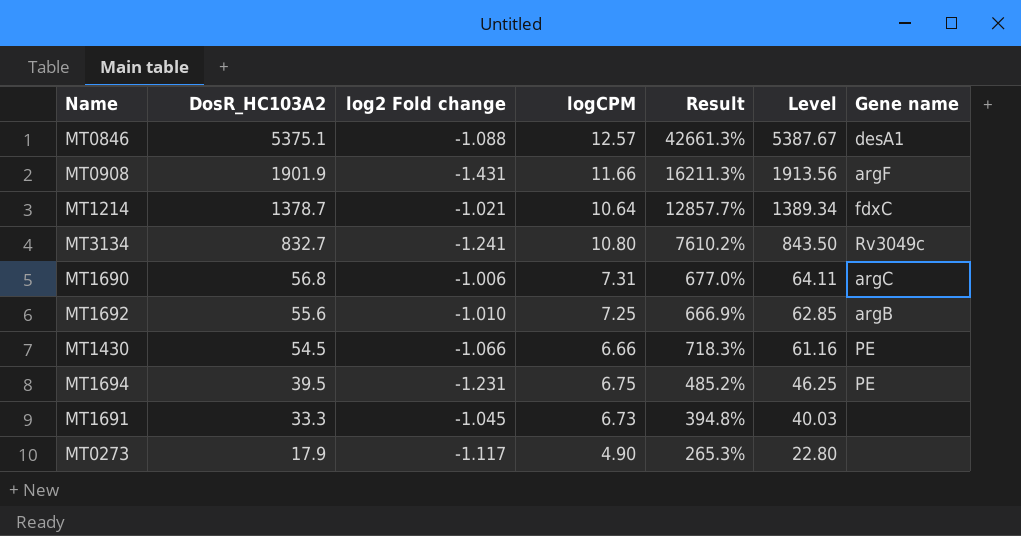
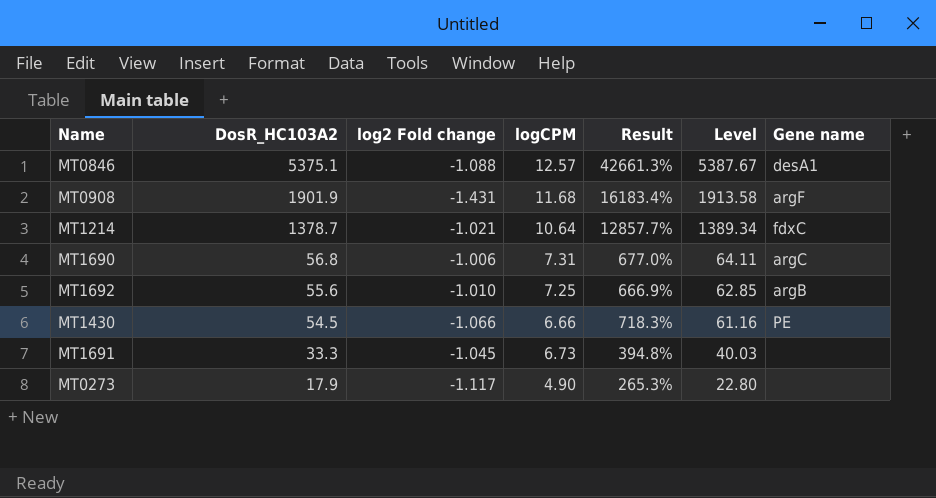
row MT3134: 832.7 | -1.241 | 10.80 | 7610.2% | 843.50 | Rv3049c -> none
row MT1694: 39.5 | -1.231 | 6.75 | 485.2% | 46.25 | PE -> none
MT0908 | logCPM: 11.66 -> 11.68
MT0908 | Result: 16211.3% -> 16183.4%
MT0908 | Level: 1913.56 -> 1913.58

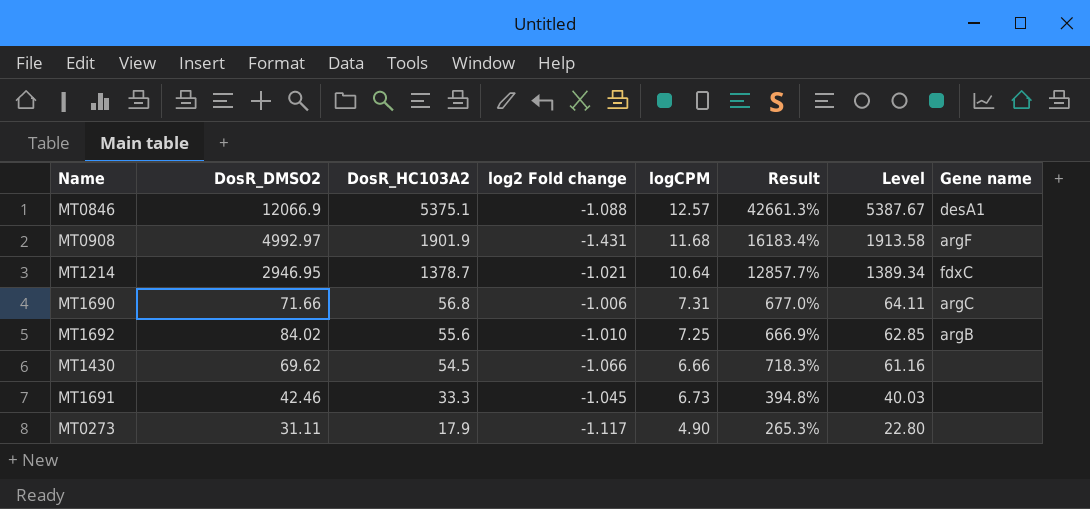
column DosR_DMSO2 | position: none -> 2
MT1430 | Gene name: PE -> none

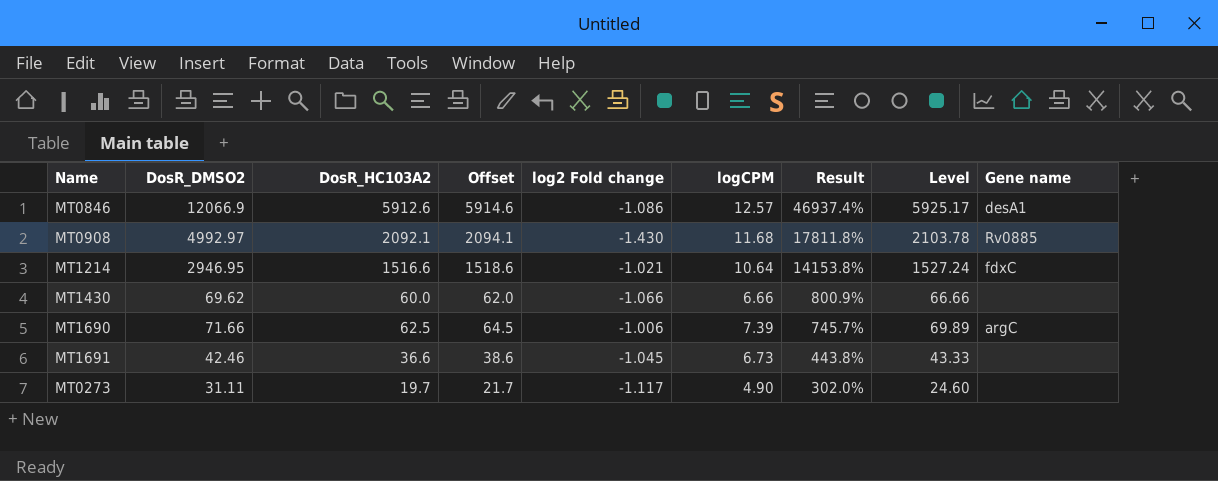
row order: DosR_HC103A2 descending -> Result descending
column Offset | formula: none -> [DosR_HC103A2] + 2
row MT1692: 84.02 | 55.6 | -1.010 | 7.25 | 666.9% | 62.85 | argB -> none
MT0846 | DosR_HC103A2: 5375.1 -> 5912.6
MT0846 | log2 Fold change: -1.088 -> -1.086
MT0846 | Result: 42661.3% -> 46937.4%
MT0846 | Level: 5387.67 -> 5925.17
MT0908 | DosR_HC103A2: 1901.9 -> 2092.1
MT0908 | log2 Fold change: -1.431 -> -1.430
MT0908 | Result: 16183.4% -> 17811.8%
MT0908 | Level: 1913.58 -> 2103.78
MT0908 | Gene name: argF -> Rv0885
MT1214 | DosR_HC103A2: 1378.7 -> 1516.6
MT1214 | Result: 12857.7% -> 14153.8%
MT1214 | Level: 1389.34 -> 1527.24
MT1430 | DosR_HC103A2: 54.5 -> 60.0
MT1430 | Result: 718.3% -> 800.9%
MT1430 | Level: 61.16 -> 66.66
MT1690 | DosR_HC103A2: 56.8 -> 62.5
MT1690 | logCPM: 7.31 -> 7.39
MT1690 | Result: 677.0% -> 745.7%
MT1690 | Level: 64.11 -> 69.89
MT1691 | DosR_HC103A2: 33.3 -> 36.6
MT1691 | Result: 394.8% -> 443.8%
MT1691 | Level: 40.03 -> 43.33
MT0273 | DosR_HC103A2: 17.9 -> 19.7
MT0273 | Result: 265.3% -> 302.0%
MT0273 | Level: 22.80 -> 24.60

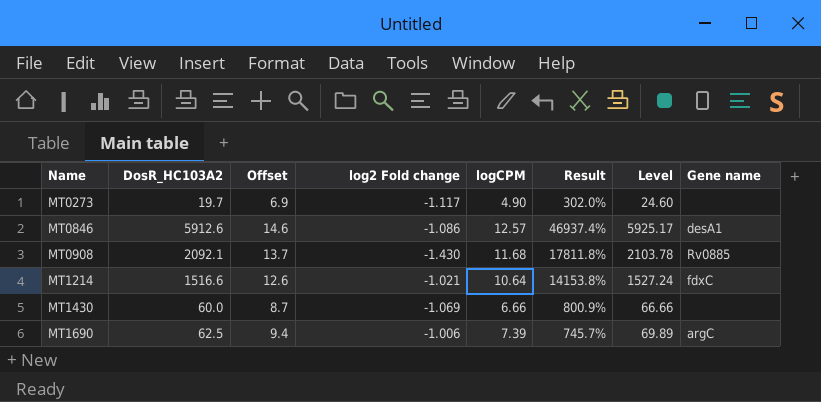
row order: Result descending -> Name ascending
column DosR_DMSO2 | position: 2 -> none
column Offset | formula: [DosR_HC103A2] + 2 -> [logCPM] + 2
row MT1691: 42.46 | 36.6 | 38.6 | -1.045 | 6.73 | 443.8% | 43.33 | none -> none
MT1430 | log2 Fold change: -1.066 -> -1.069

